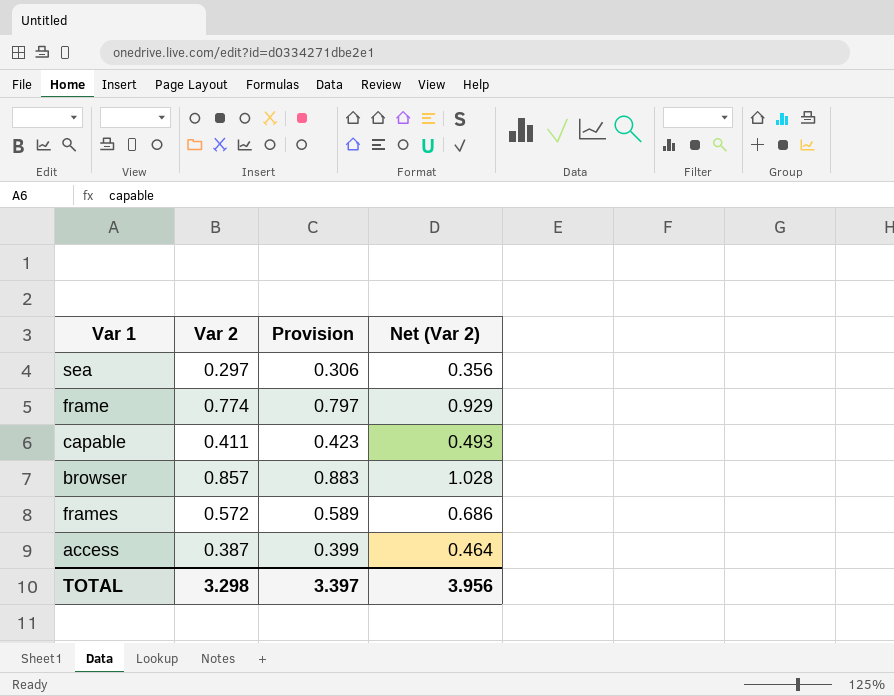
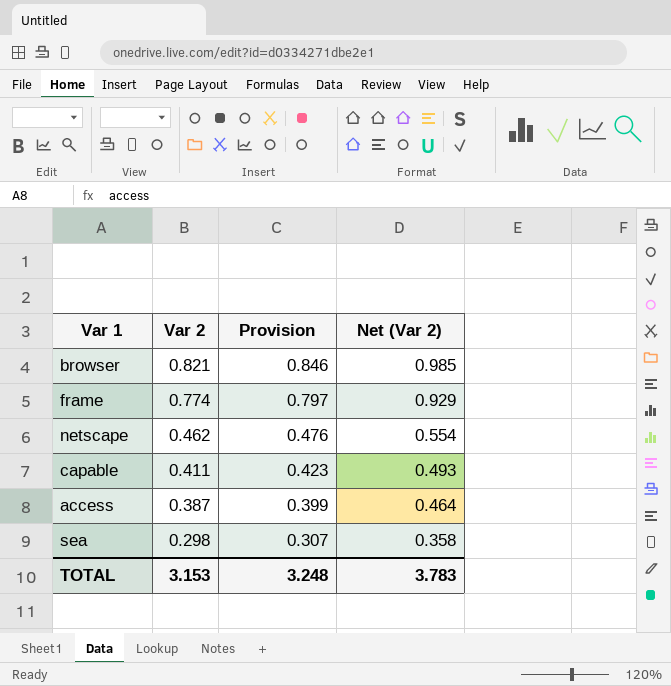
row order: none -> Var 2 descending
row frames: 0.572 | 0.589 | 0.686 -> none
browser | Var 2: 0.857 -> 0.821
browser | Provision: 0.883 -> 0.846
browser | Net (Var 2): 1.028 -> 0.985
row netscape: none -> 0.462 | 0.476 | 0.554
sea | Var 2: 0.297 -> 0.298
sea | Provision: 0.306 -> 0.307
sea | Net (Var 2): 0.356 -> 0.358
TOTAL | Var 2: 3.298 -> 3.153
TOTAL | Provision: 3.397 -> 3.248
TOTAL | Net (Var 2): 3.956 -> 3.783

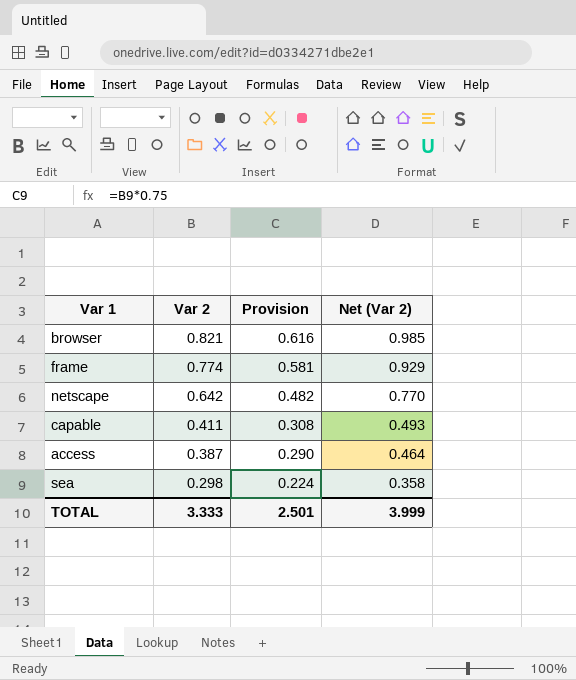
column Provision | formula: [Var 2] * 1.03 -> [Var 2] * 0.75
netscape | Var 2: 0.462 -> 0.642
netscape | Net (Var 2): 0.554 -> 0.770
TOTAL | Var 2: 3.153 -> 3.333
TOTAL | Provision: 3.248 -> 2.501
TOTAL | Net (Var 2): 3.783 -> 3.999

